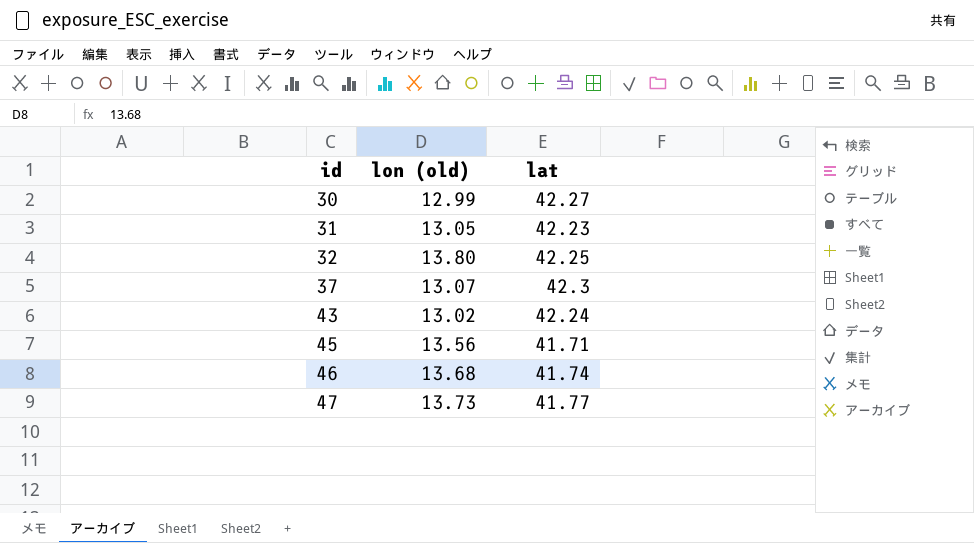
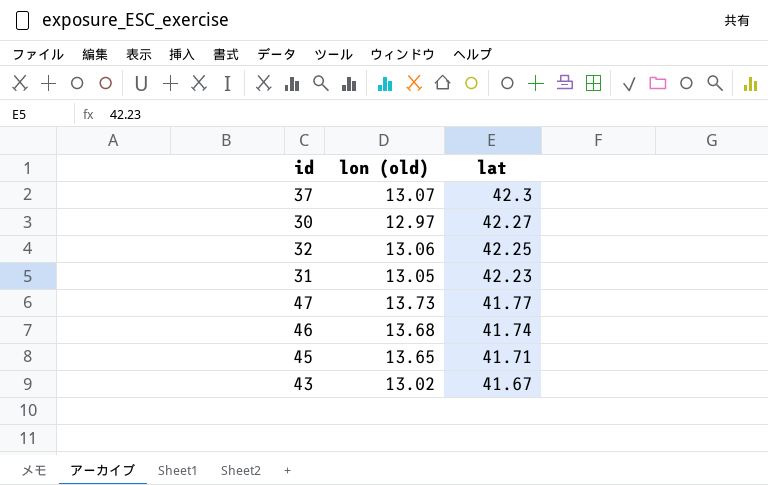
row order: id ascending -> lat descending
30 | lon (old): 12.99 -> 12.97
32 | lon (old): 13.80 -> 13.06
45 | lon (old): 13.56 -> 13.65
43 | lat: 42.24 -> 41.67

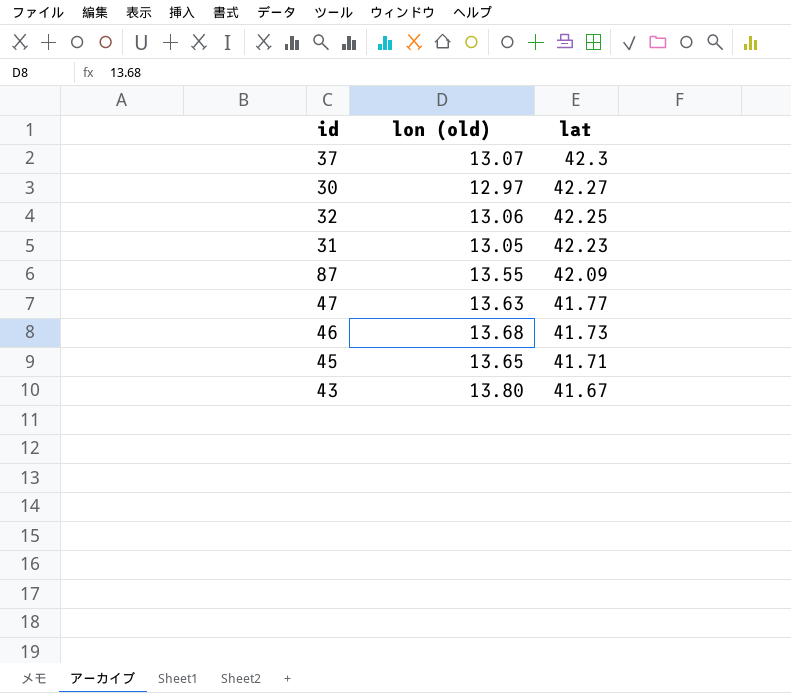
row 87: none -> 13.55 | 42.09
47 | lon (old): 13.73 -> 13.63
46 | lat: 41.74 -> 41.73
43 | lon (old): 13.02 -> 13.80

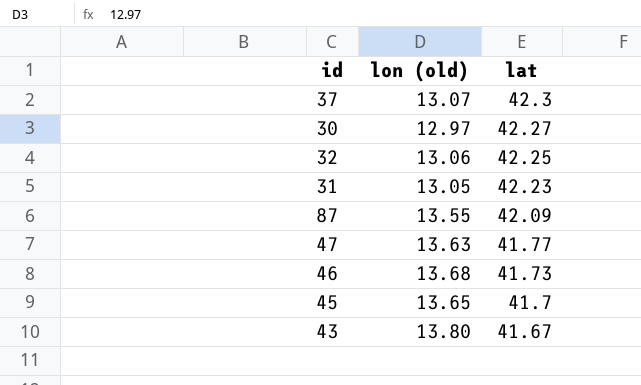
45 | lat: 41.71 -> 41.7

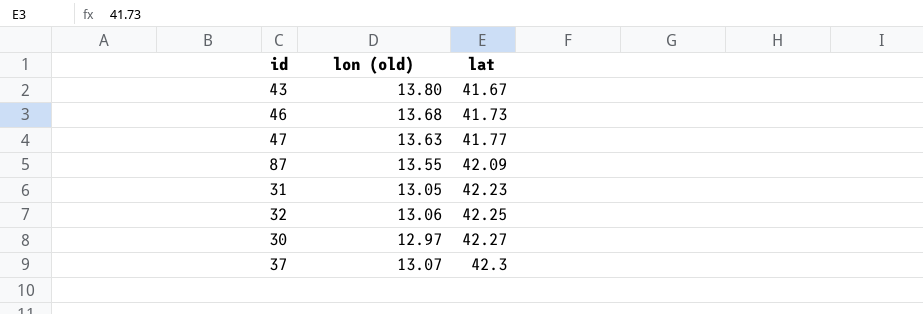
row order: lat descending -> lat ascending
row 45: 13.65 | 41.7 -> none

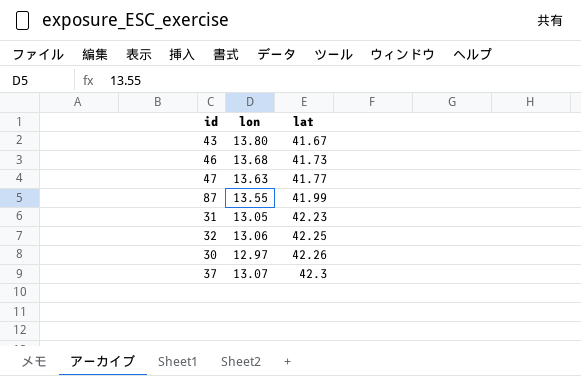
column name: lon (old) -> lon
87 | lat: 42.09 -> 41.99
30 | lat: 42.27 -> 42.26

